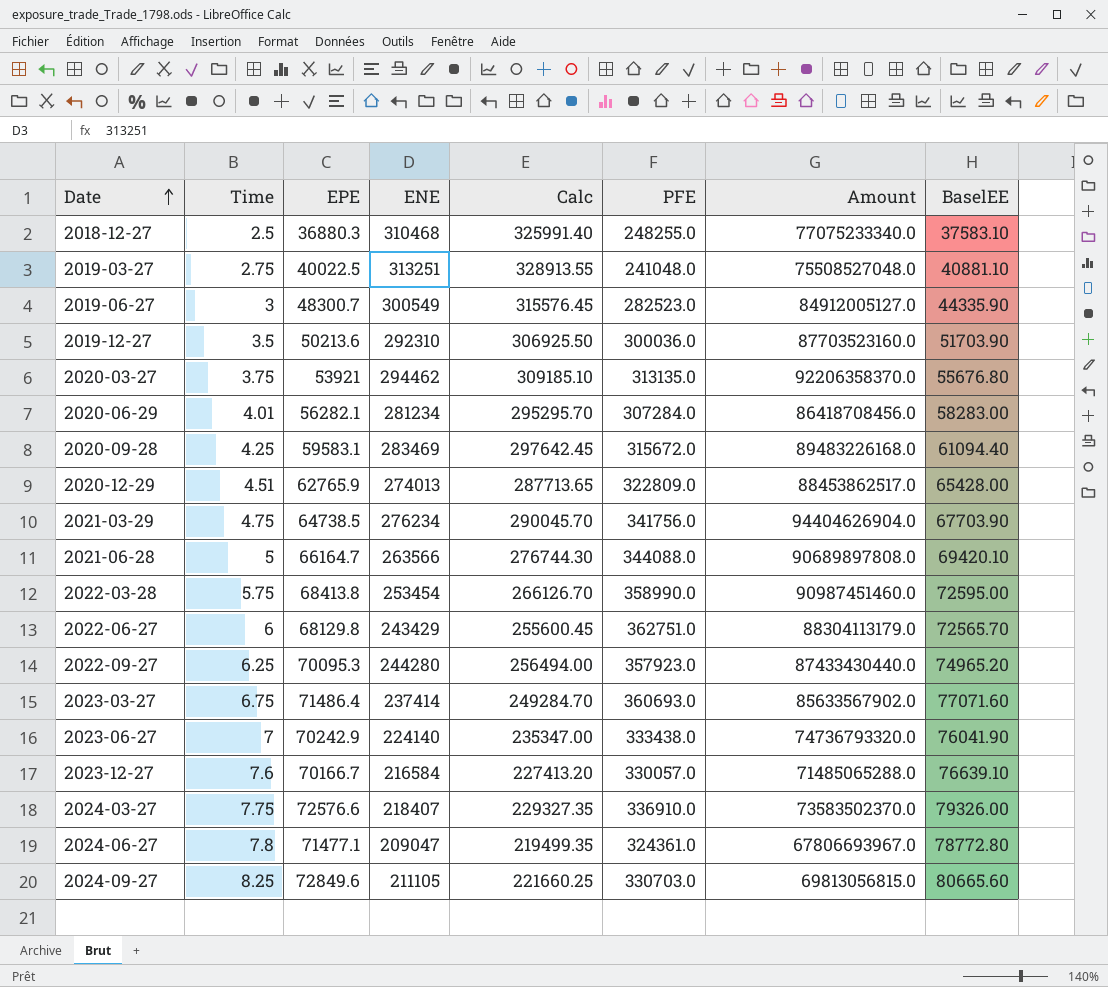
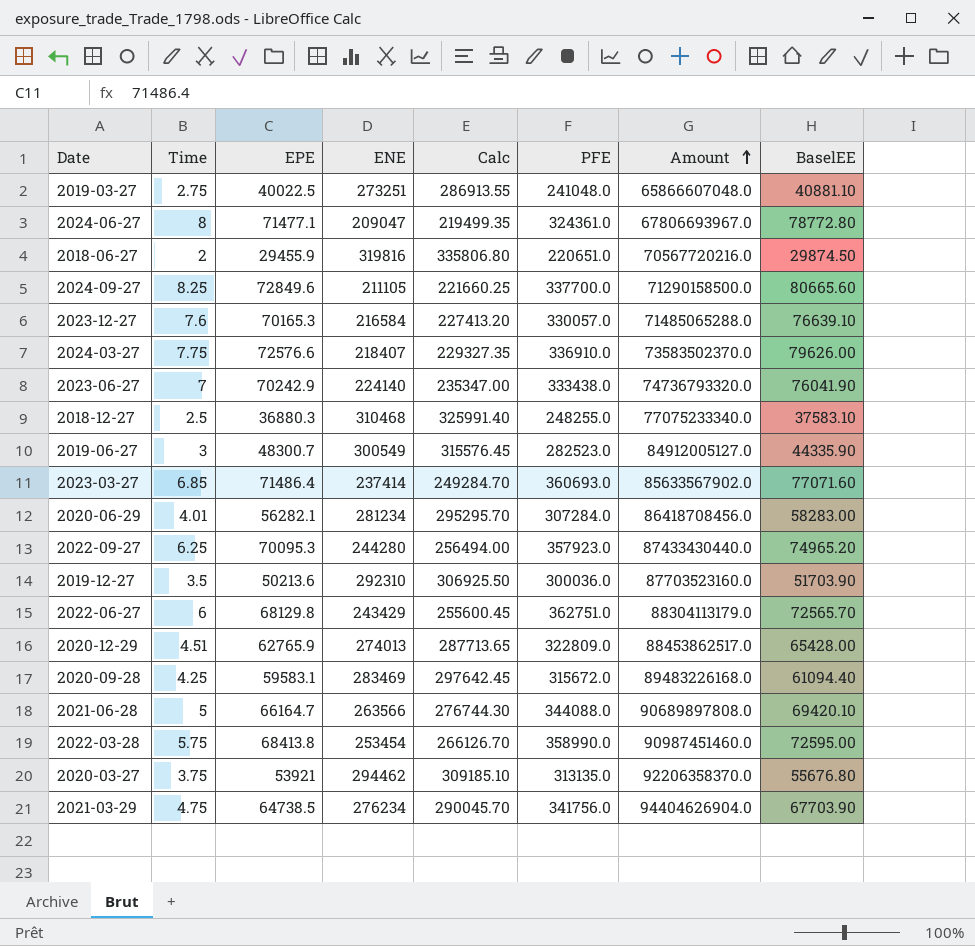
row order: Date ascending -> Amount ascending
2019-03-27 | ENE: 313251 -> 273251
2019-03-27 | Calc: 328913.55 -> 286913.55
2019-03-27 | Amount: 75508527048.0 -> 65866607048.0
2024-06-27 | Time: 7.8 -> 8
row 2018-06-27: none -> 2 | 29455.9 | 319816 | 335806.80 | 220651.0 | 70567720216.0 | 29874.50
2024-09-27 | PFE: 330703.0 -> 337700.0
2024-09-27 | Amount: 69813056815.0 -> 71290158500.0
2023-12-27 | EPE: 70166.7 -> 70165.3
2024-03-27 | BaselEE: 79326.00 -> 79626.00
2023-03-27 | Time: 6.75 -> 6.85

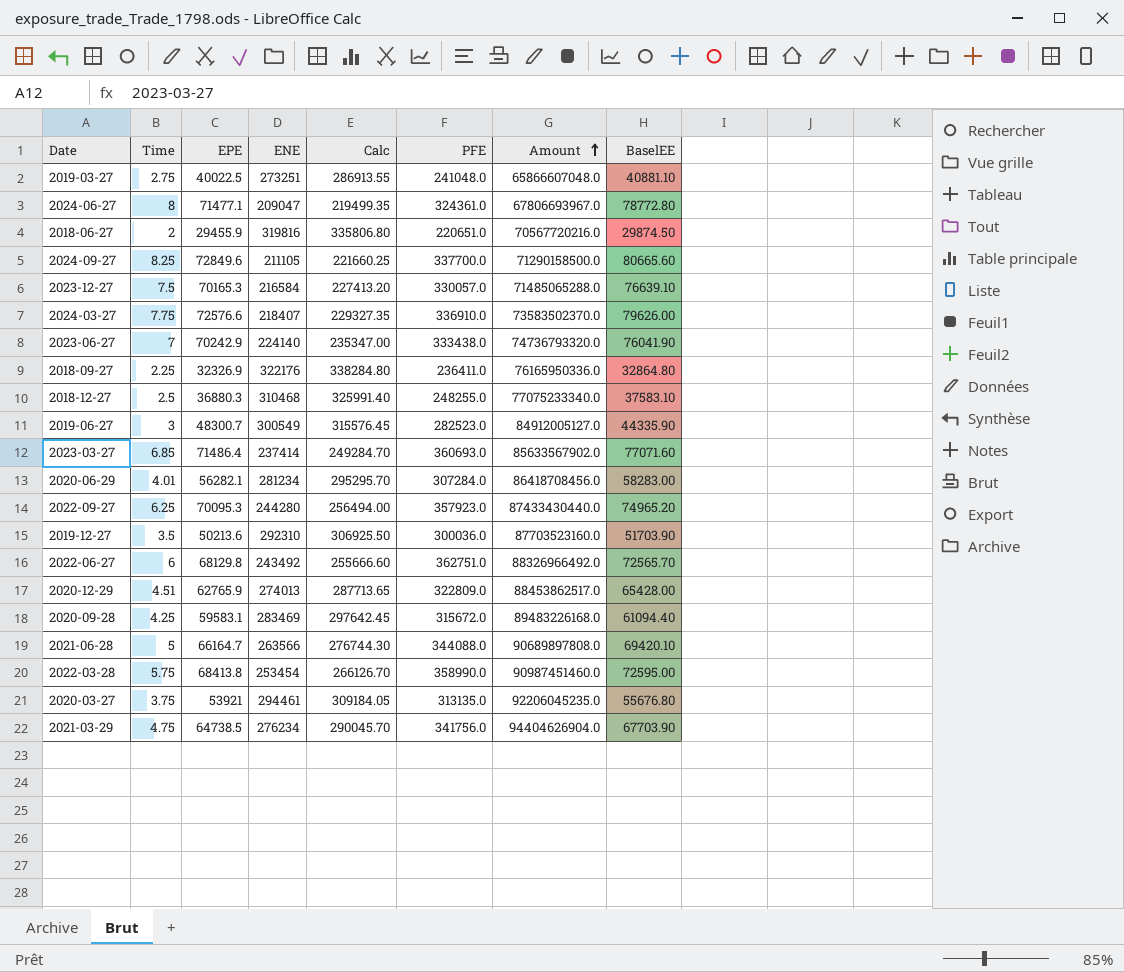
2023-12-27 | Time: 7.6 -> 7.5
row 2018-09-27: none -> 2.25 | 32326.9 | 322176 | 338284.80 | 236411.0 | 76165950336.0 | 32864.80
2022-06-27 | ENE: 243429 -> 243492
2022-06-27 | Calc: 255600.45 -> 255666.60
2022-06-27 | Amount: 88304113179.0 -> 88326966492.0
2020-03-27 | ENE: 294462 -> 294461
2020-03-27 | Calc: 309185.10 -> 309184.05
2020-03-27 | Amount: 92206358370.0 -> 92206045235.0

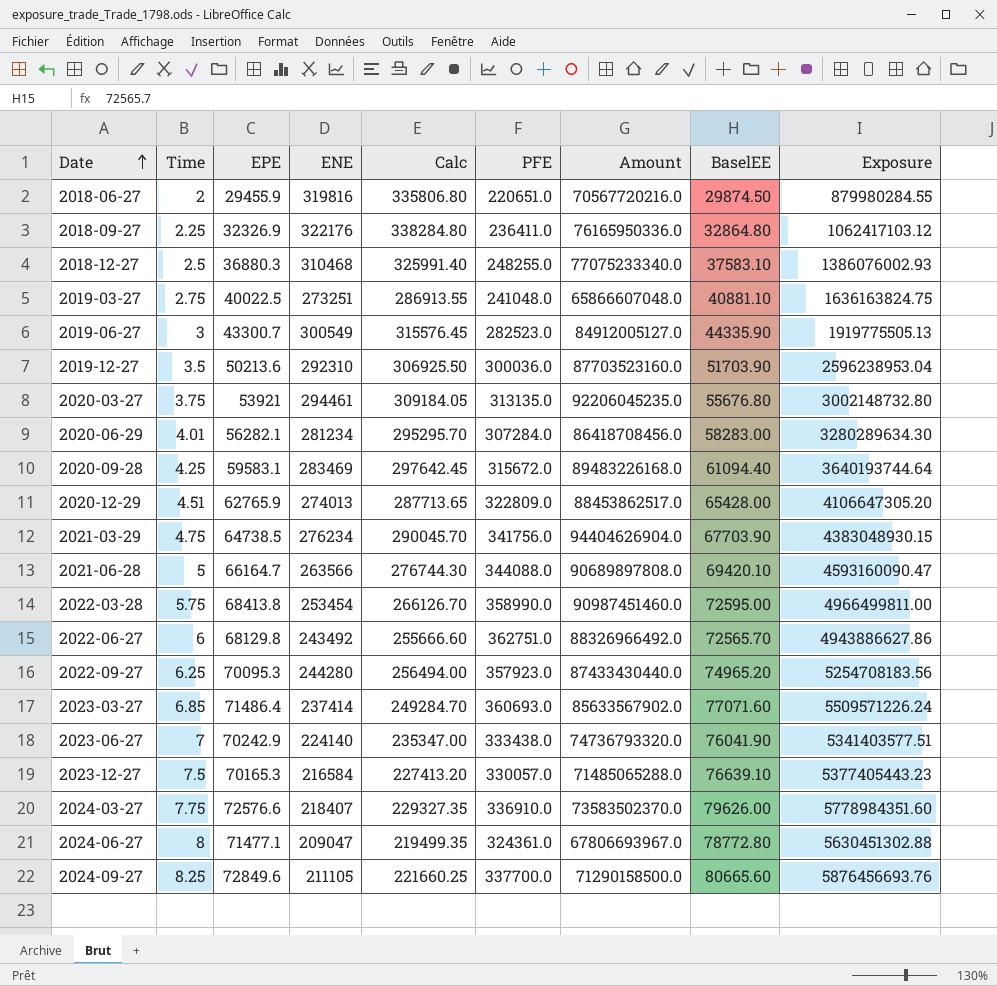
row order: Amount ascending -> Date ascending
column Exposure | formula: none -> [EPE] * [BaselEE]
2019-06-27 | EPE: 48300.7 -> 43300.7

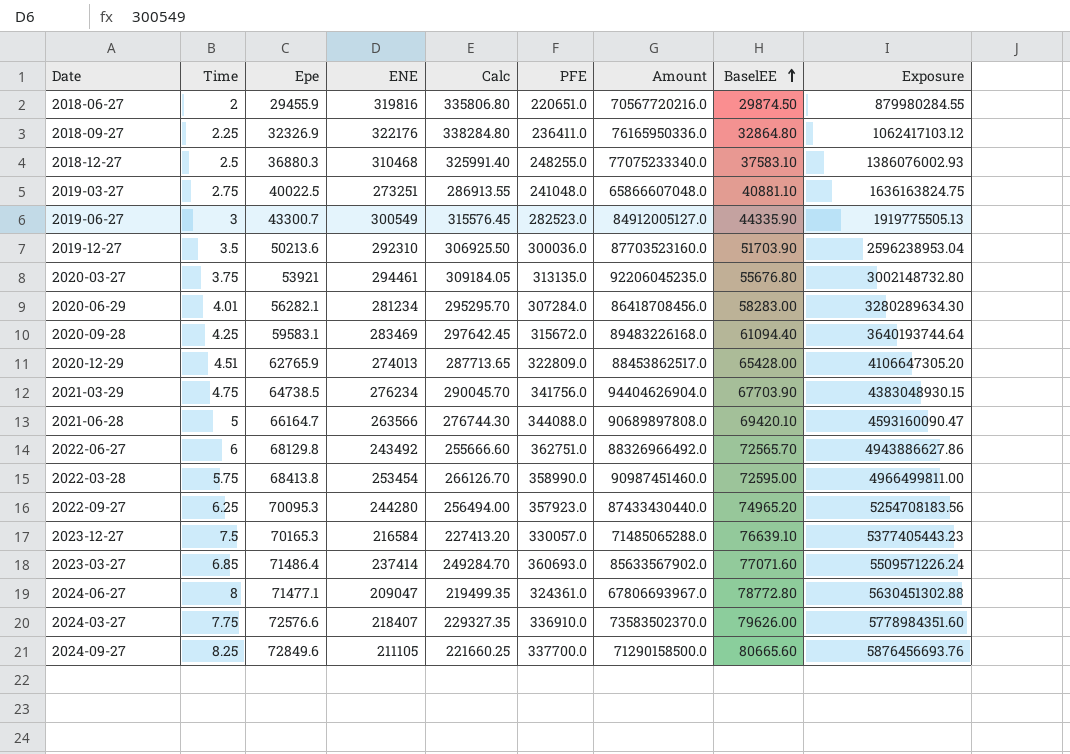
row order: Date ascending -> BaselEE ascending
column name: EPE -> Epe
row 2023-06-27: 7 | 70242.9 | 224140 | 235347.00 | 333438.0 | 74736793320.0 | 76041.90 | 5341403577.51 -> none

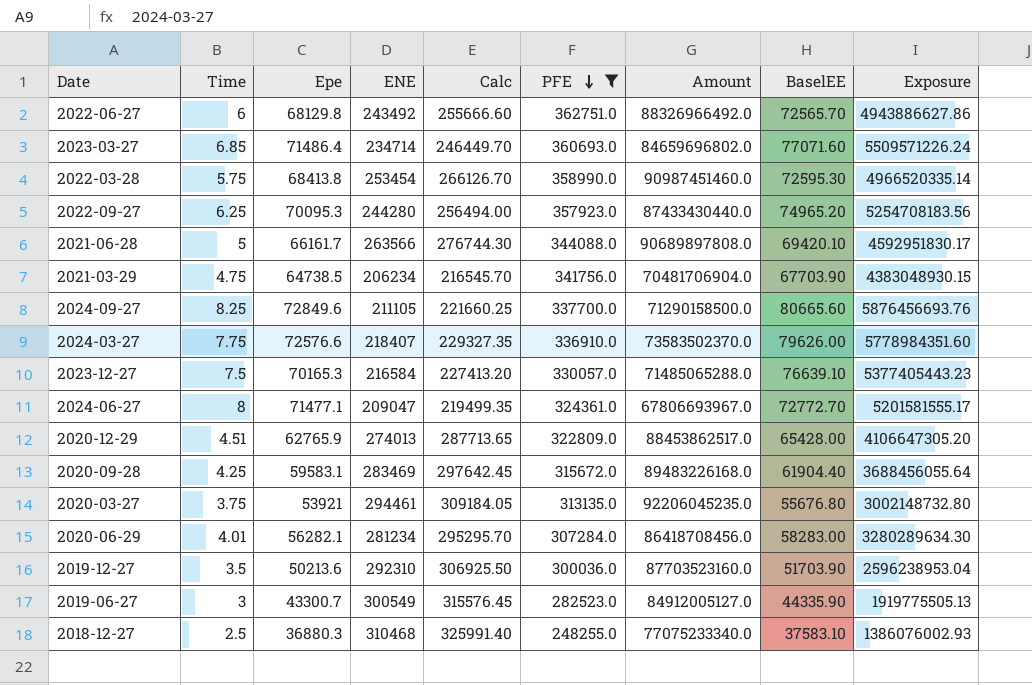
filter: none -> PFE >= 248255.0
row order: BaselEE ascending -> PFE descending
2023-03-27 | ENE: 237414 -> 234714
2023-03-27 | Calc: 249284.70 -> 246449.70
2023-03-27 | Amount: 85633567902.0 -> 84659696802.0
2022-03-28 | BaselEE: 72595.00 -> 72595.30
2022-03-28 | Exposure: 4966499811.00 -> 4966520335.14
2021-06-28 | Epe: 66164.7 -> 66161.7
2021-06-28 | Exposure: 4593160090.47 -> 4592951830.17
2021-03-29 | ENE: 276234 -> 206234
2021-03-29 | Calc: 290045.70 -> 216545.70
2021-03-29 | Amount: 94404626904.0 -> 70481706904.0
2024-06-27 | BaselEE: 78772.80 -> 72772.70
2024-06-27 | Exposure: 5630451302.88 -> 5201581555.17
2020-09-28 | BaselEE: 61094.40 -> 61904.40
2020-09-28 | Exposure: 3640193744.64 -> 3688456055.64

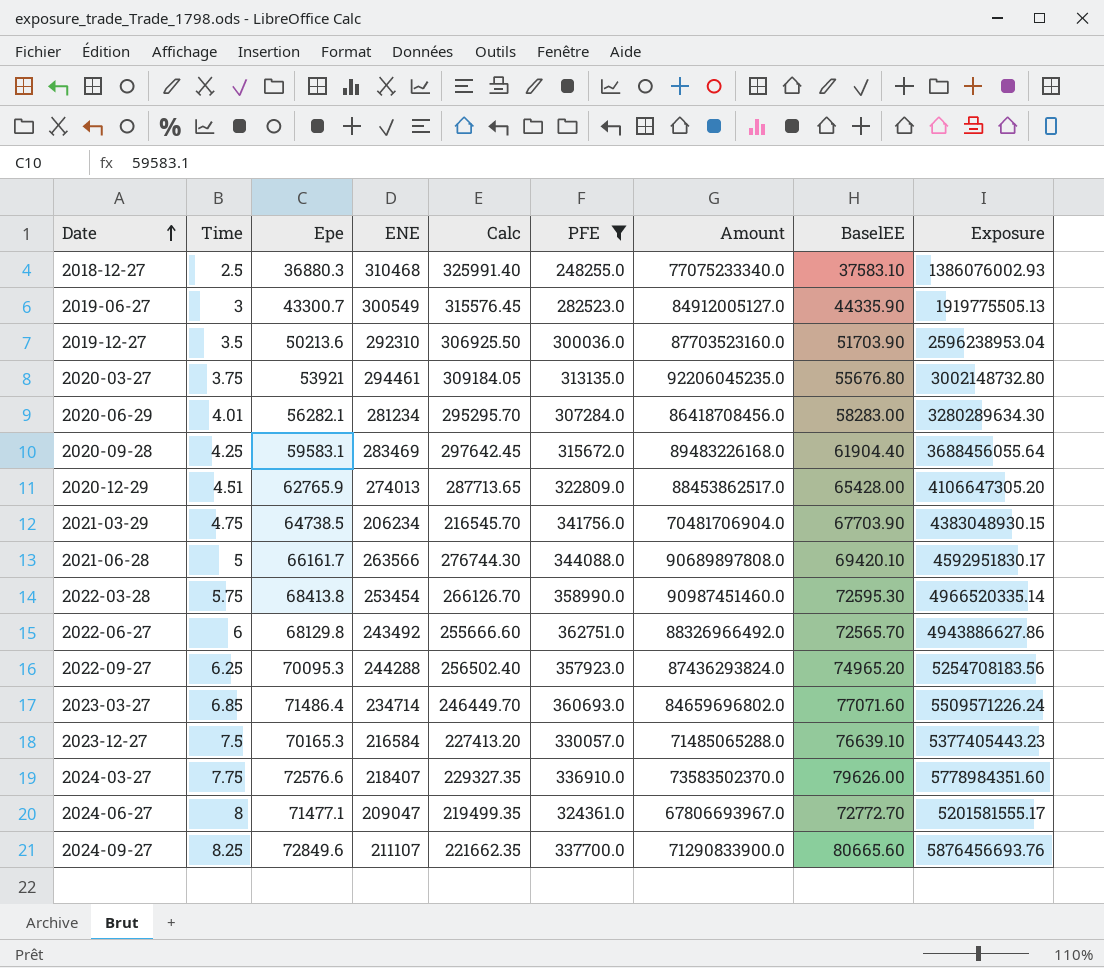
row order: PFE descending -> Date ascending
2022-09-27 | ENE: 244280 -> 244288
2022-09-27 | Calc: 256494.00 -> 256502.40
2022-09-27 | Amount: 87433430440.0 -> 87436293824.0
2024-09-27 | ENE: 211105 -> 211107
2024-09-27 | Calc: 221660.25 -> 221662.35
2024-09-27 | Amount: 71290158500.0 -> 71290833900.0

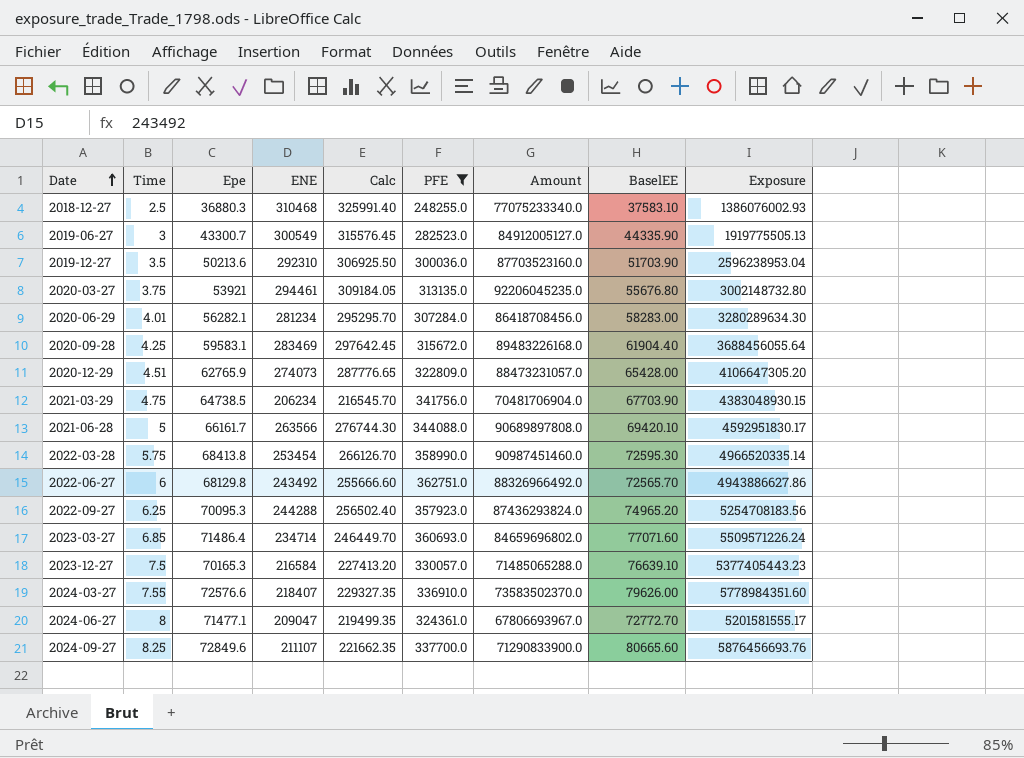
2020-12-29 | ENE: 274013 -> 274073
2020-12-29 | Calc: 287713.65 -> 287776.65
2020-12-29 | Amount: 88453862517.0 -> 88473231057.0
2024-03-27 | Time: 7.75 -> 7.55

